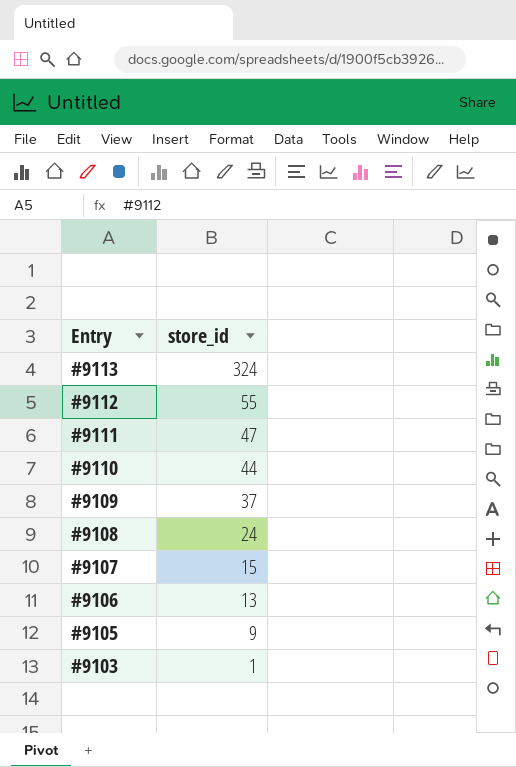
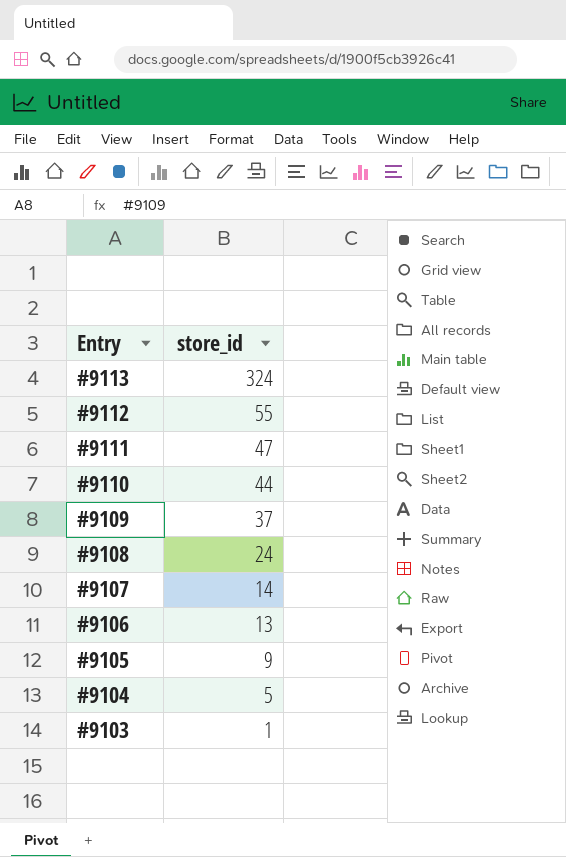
#9107 | store_id: 15 -> 14
row #9104: none -> 5

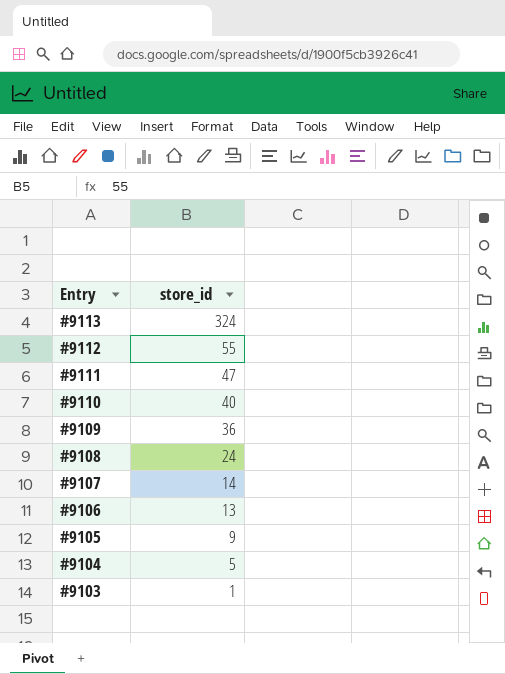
#9110 | store_id: 44 -> 40
#9109 | store_id: 37 -> 36

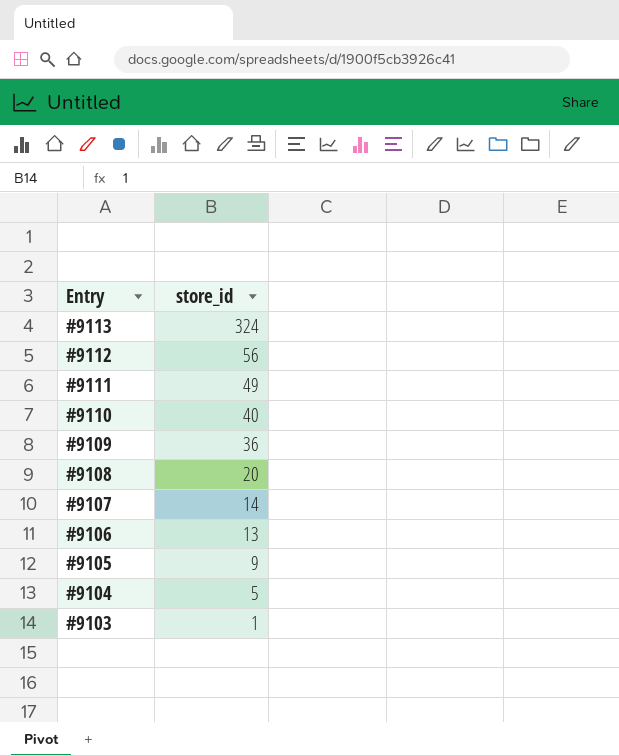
#9112 | store_id: 55 -> 56
#9111 | store_id: 47 -> 49
#9108 | store_id: 24 -> 20

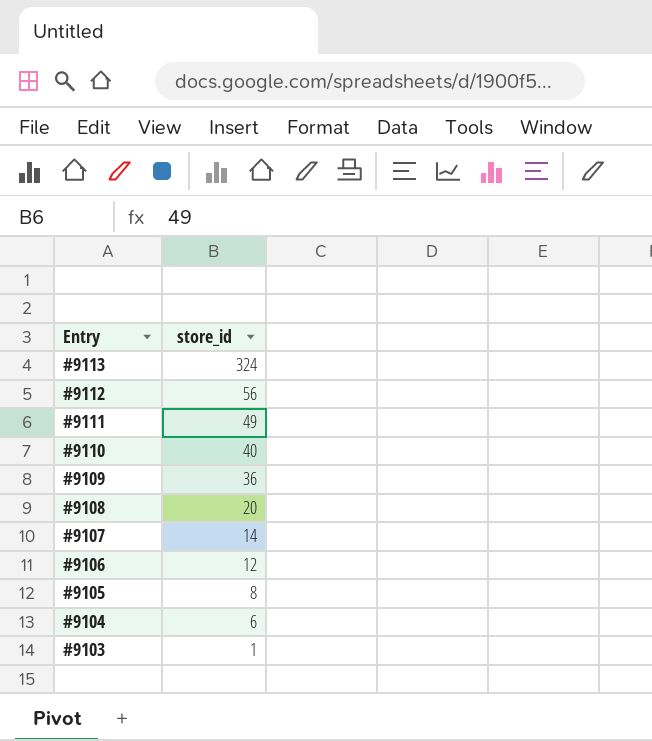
#9106 | store_id: 13 -> 12
#9105 | store_id: 9 -> 8
#9104 | store_id: 5 -> 6

